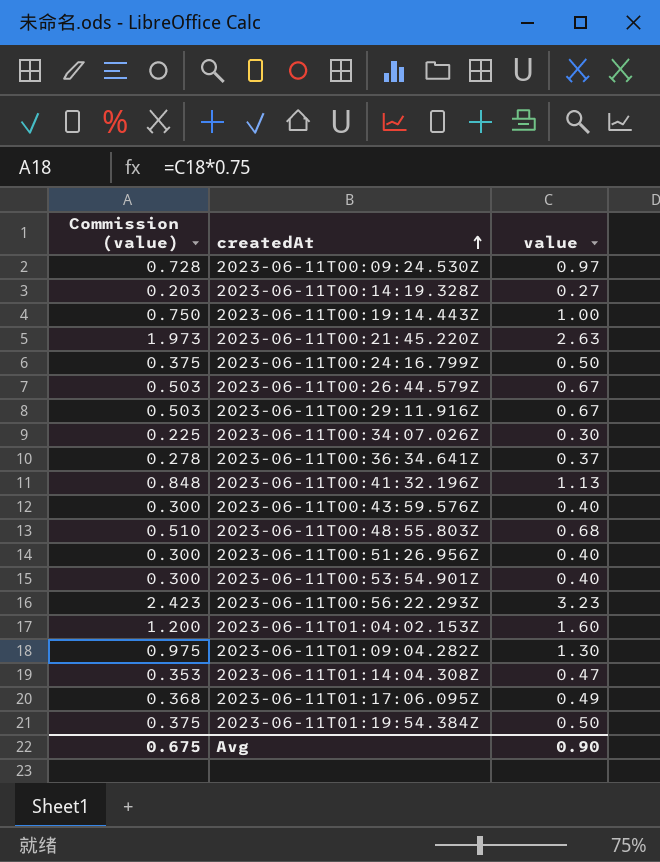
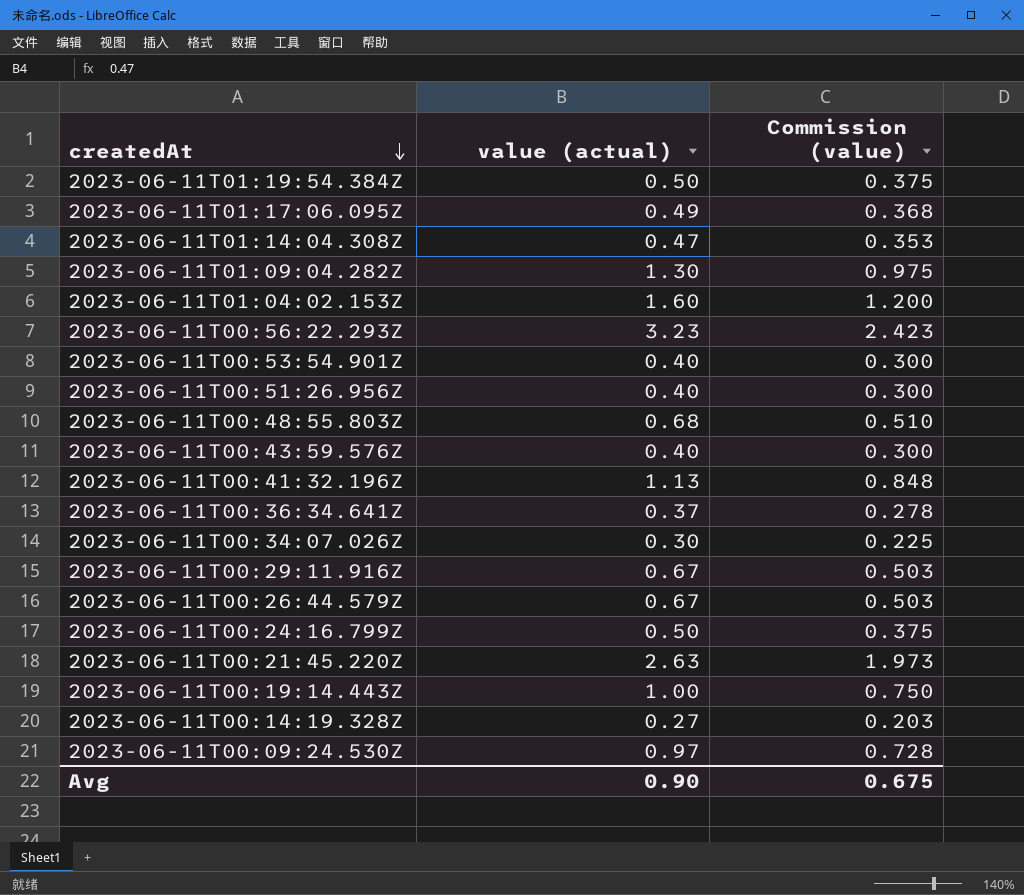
row order: createdAt ascending -> createdAt descending
column name: value -> value (actual)
column Commission (value) | position: 1 -> 3

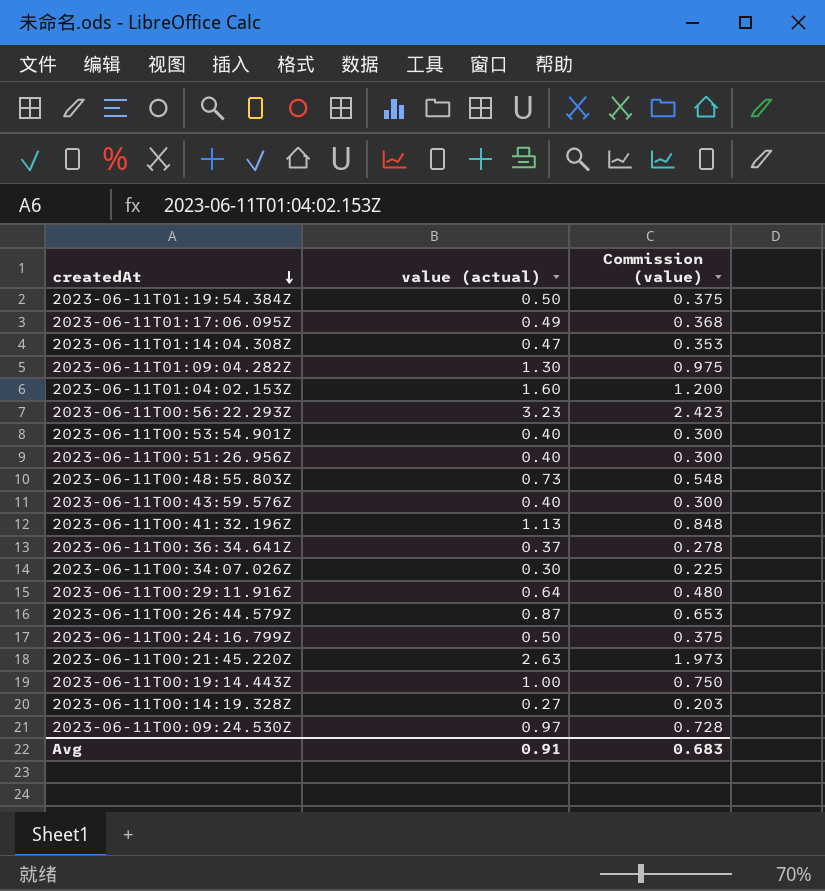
2023-06-11T00:48:55.803Z | value (actual): 0.68 -> 0.73
2023-06-11T00:48:55.803Z | Commission (value): 0.510 -> 0.548
2023-06-11T00:29:11.916Z | value (actual): 0.67 -> 0.64
2023-06-11T00:29:11.916Z | Commission (value): 0.503 -> 0.480
2023-06-11T00:26:44.579Z | value (actual): 0.67 -> 0.87
2023-06-11T00:26:44.579Z | Commission (value): 0.503 -> 0.653
Avg | value (actual): 0.90 -> 0.91
Avg | Commission (value): 0.675 -> 0.683

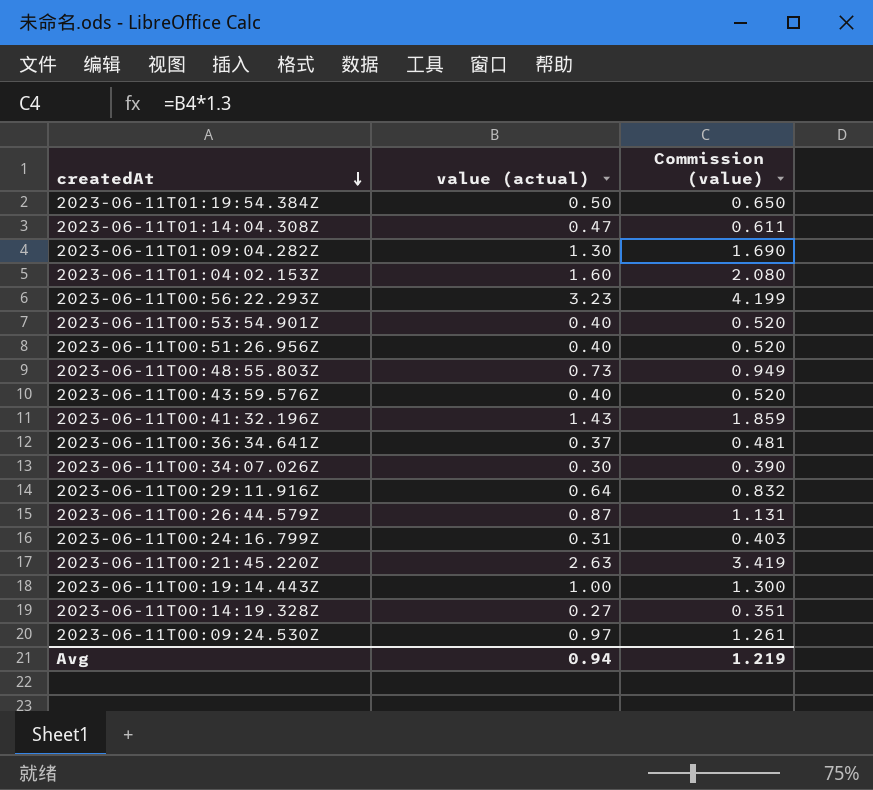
column Commission (value) | formula: [value (actual)] * 0.75 -> [value (actual)] * 1.3
row 2023-06-11T01:17:06.095Z: 0.49 | 0.368 -> none
2023-06-11T00:41:32.196Z | value (actual): 1.13 -> 1.43
2023-06-11T00:24:16.799Z | value (actual): 0.50 -> 0.31
Avg | value (actual): 0.91 -> 0.94
Avg | Commission (value): 0.683 -> 1.219

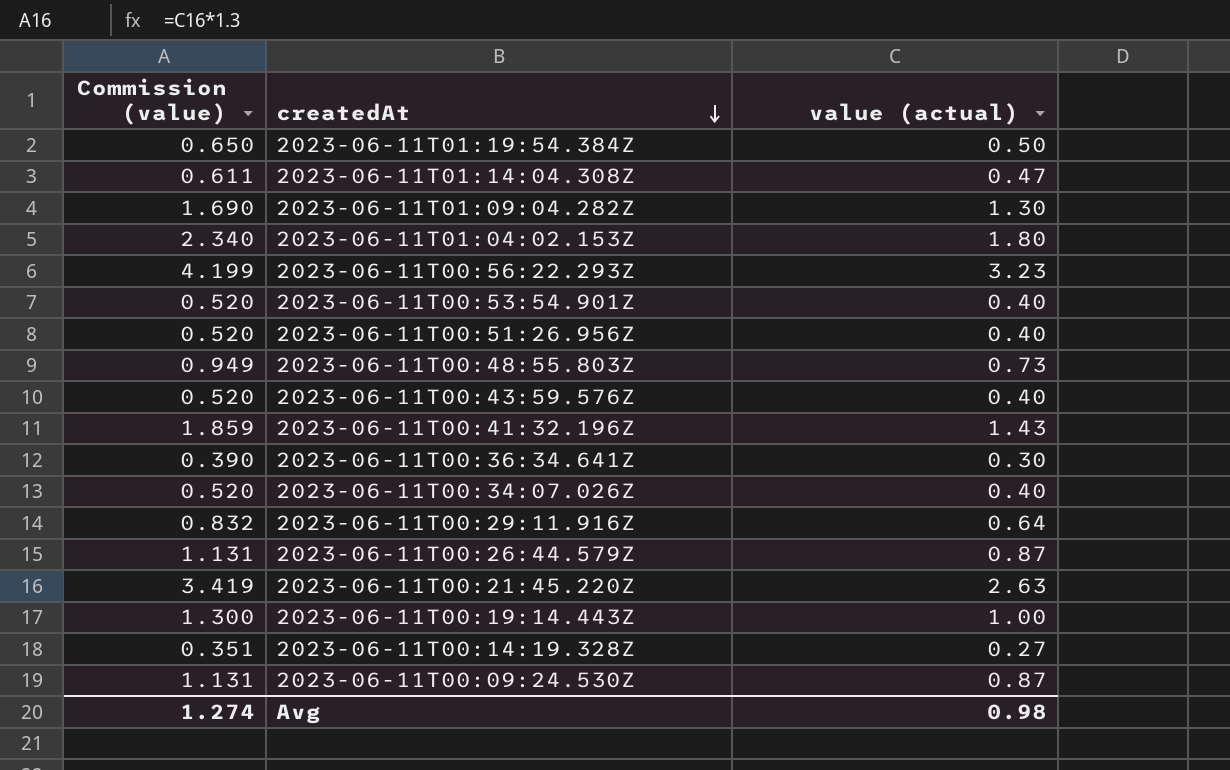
column Commission (value) | position: 3 -> 1
row 2023-06-11T00:24:16.799Z: 0.31 | 0.403 -> none
2023-06-11T01:04:02.153Z | Commission (value): 2.080 -> 2.340
2023-06-11T01:04:02.153Z | value (actual): 1.60 -> 1.80
2023-06-11T00:36:34.641Z | Commission (value): 0.481 -> 0.390
2023-06-11T00:36:34.641Z | value (actual): 0.37 -> 0.30
2023-06-11T00:34:07.026Z | Commission (value): 0.390 -> 0.520
2023-06-11T00:34:07.026Z | value (actual): 0.30 -> 0.40
2023-06-11T00:09:24.530Z | Commission (value): 1.261 -> 1.131
2023-06-11T00:09:24.530Z | value (actual): 0.97 -> 0.87
Avg | Commission (value): 1.219 -> 1.274
Avg | value (actual): 0.94 -> 0.98

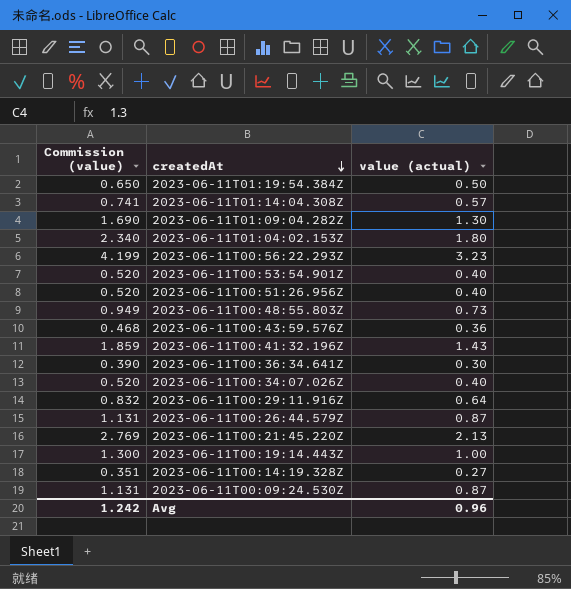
2023-06-11T01:14:04.308Z | Commission (value): 0.611 -> 0.741
2023-06-11T01:14:04.308Z | value (actual): 0.47 -> 0.57
2023-06-11T00:43:59.576Z | Commission (value): 0.520 -> 0.468
2023-06-11T00:43:59.576Z | value (actual): 0.40 -> 0.36
2023-06-11T00:21:45.220Z | Commission (value): 3.419 -> 2.769
2023-06-11T00:21:45.220Z | value (actual): 2.63 -> 2.13
Avg | Commission (value): 1.274 -> 1.242
Avg | value (actual): 0.98 -> 0.96

